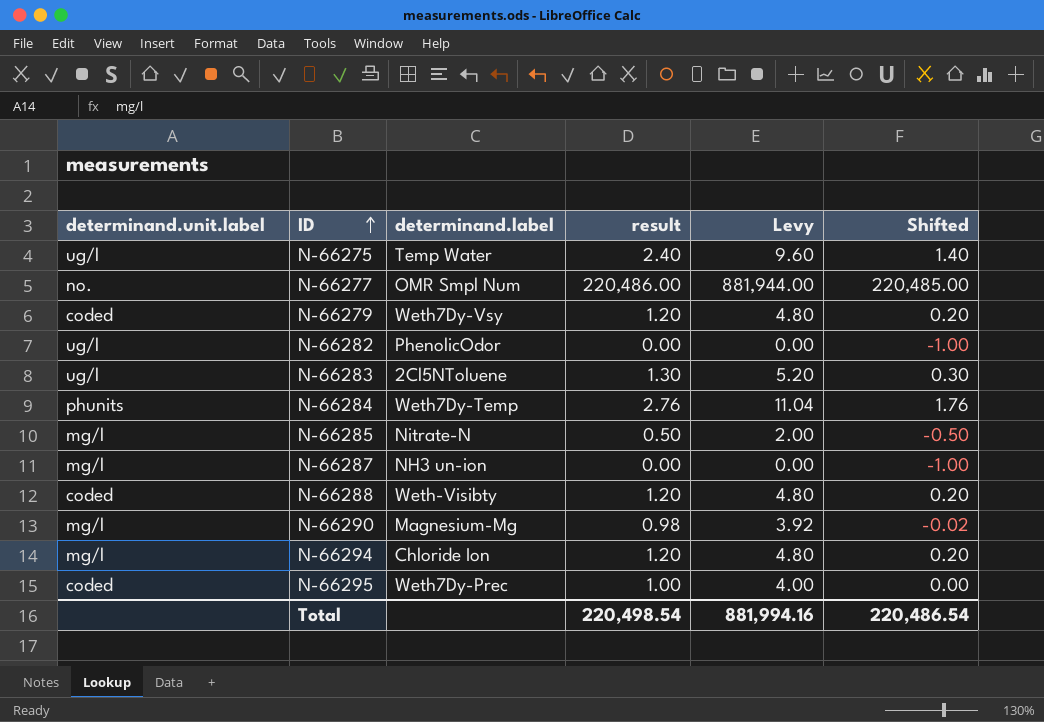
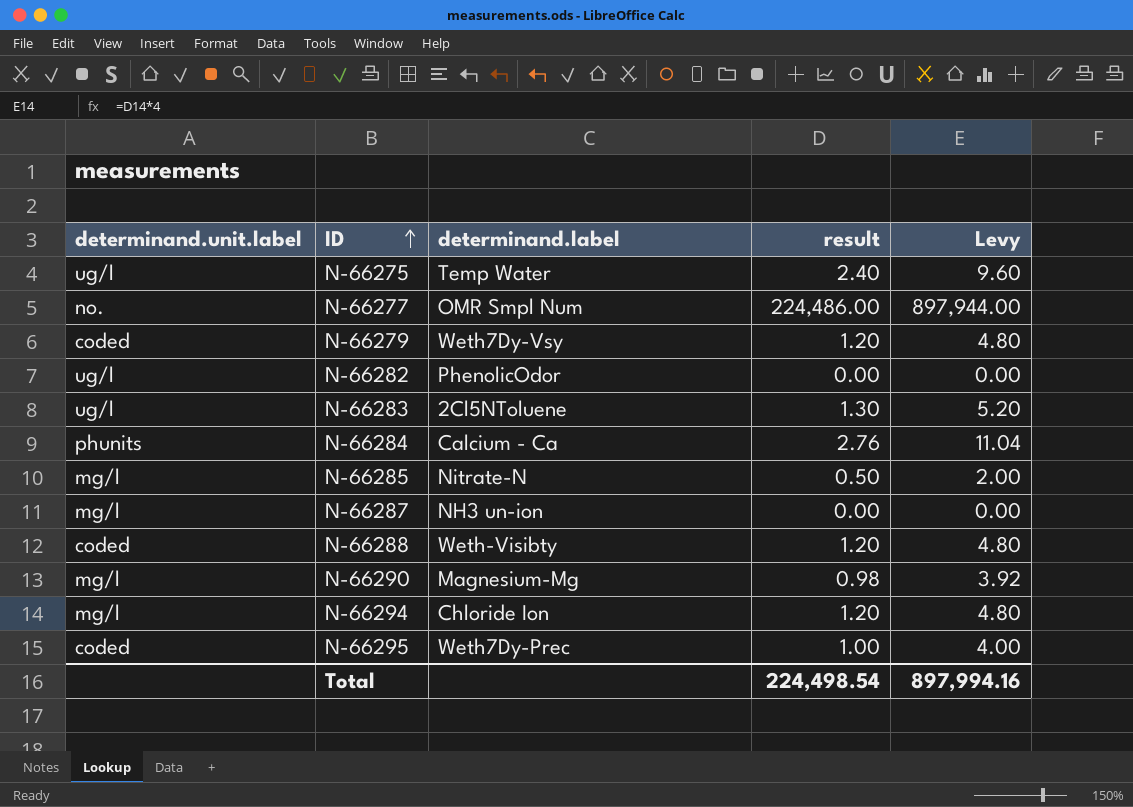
column Shifted | formula: [result] - 1 -> none
N-66277 | result: 220,486.00 -> 224,486.00
N-66277 | Levy: 881,944.00 -> 897,944.00
N-66284 | determinand.label: Weth7Dy-Temp -> Calcium - Ca
Total | result: 220,498.54 -> 224,498.54
Total | Levy: 881,994.16 -> 897,994.16

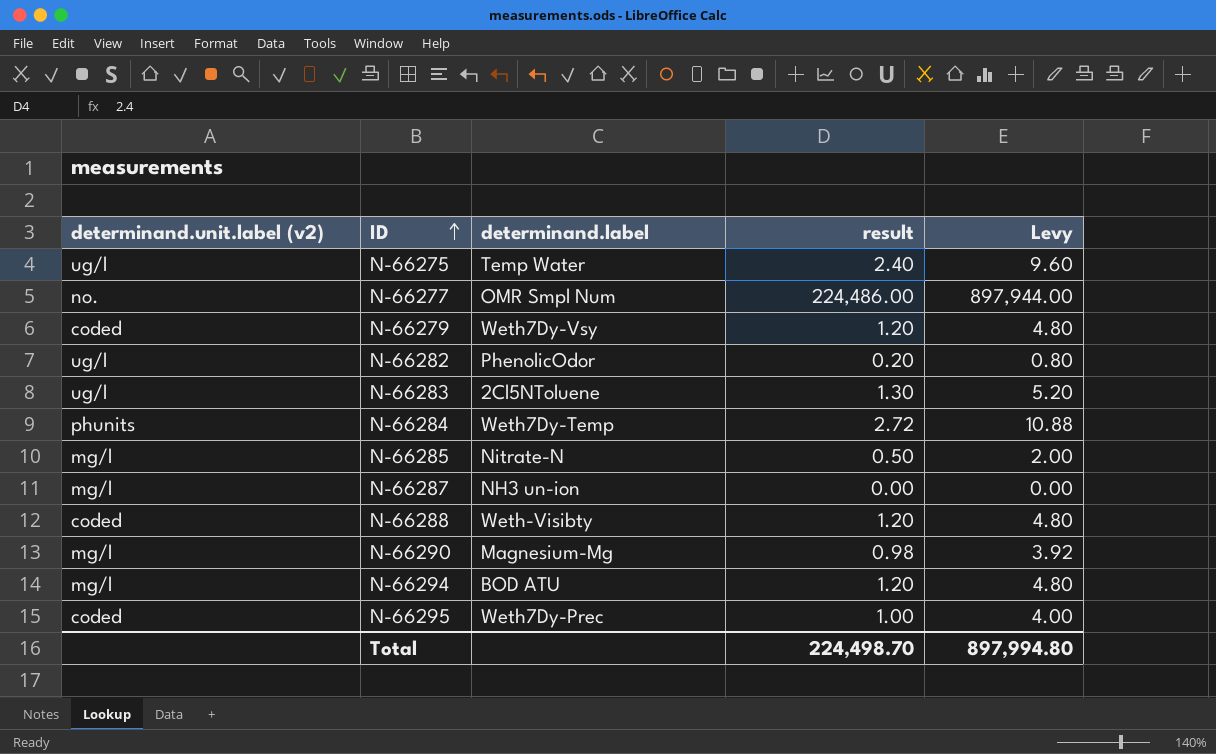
column name: determinand.unit.label -> determinand.unit.label (v2)
N-66282 | result: 0.00 -> 0.20
N-66282 | Levy: 0.00 -> 0.80
N-66284 | determinand.label: Calcium - Ca -> Weth7Dy-Temp
N-66284 | result: 2.76 -> 2.72
N-66284 | Levy: 11.04 -> 10.88
N-66294 | determinand.label: Chloride Ion -> BOD ATU
Total | result: 224,498.54 -> 224,498.70
Total | Levy: 897,994.16 -> 897,994.80

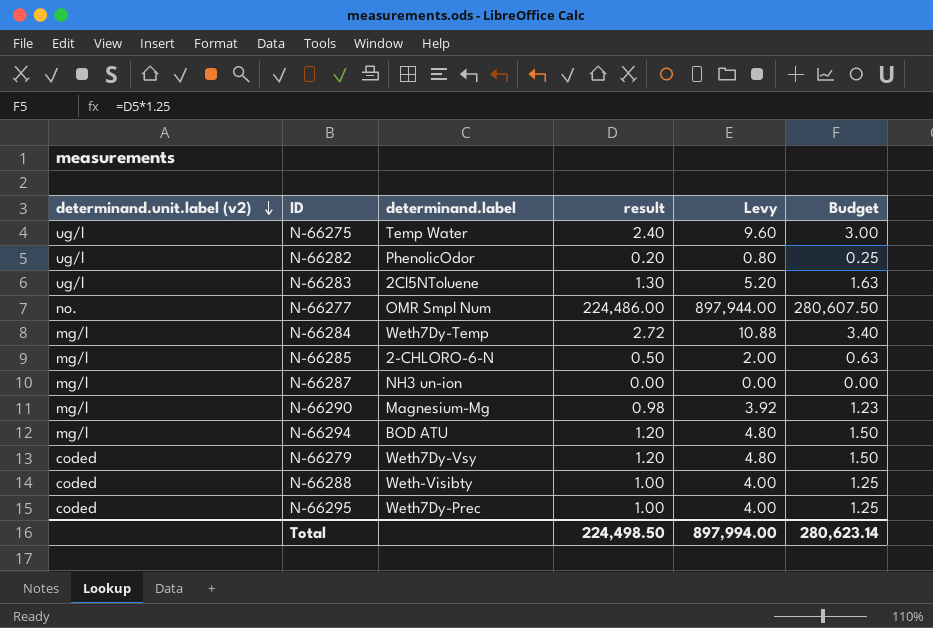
row order: ID ascending -> determinand.unit.label (v2) descending
column Budget | formula: none -> [result] * 1.25
N-66284 | determinand.unit.label (v2): phunits -> mg/l
N-66285 | determinand.label: Nitrate-N -> 2-CHLORO-6-N
N-66288 | result: 1.20 -> 1.00
N-66288 | Levy: 4.80 -> 4.00
Total | result: 224,498.70 -> 224,498.50
Total | Levy: 897,994.80 -> 897,994.00

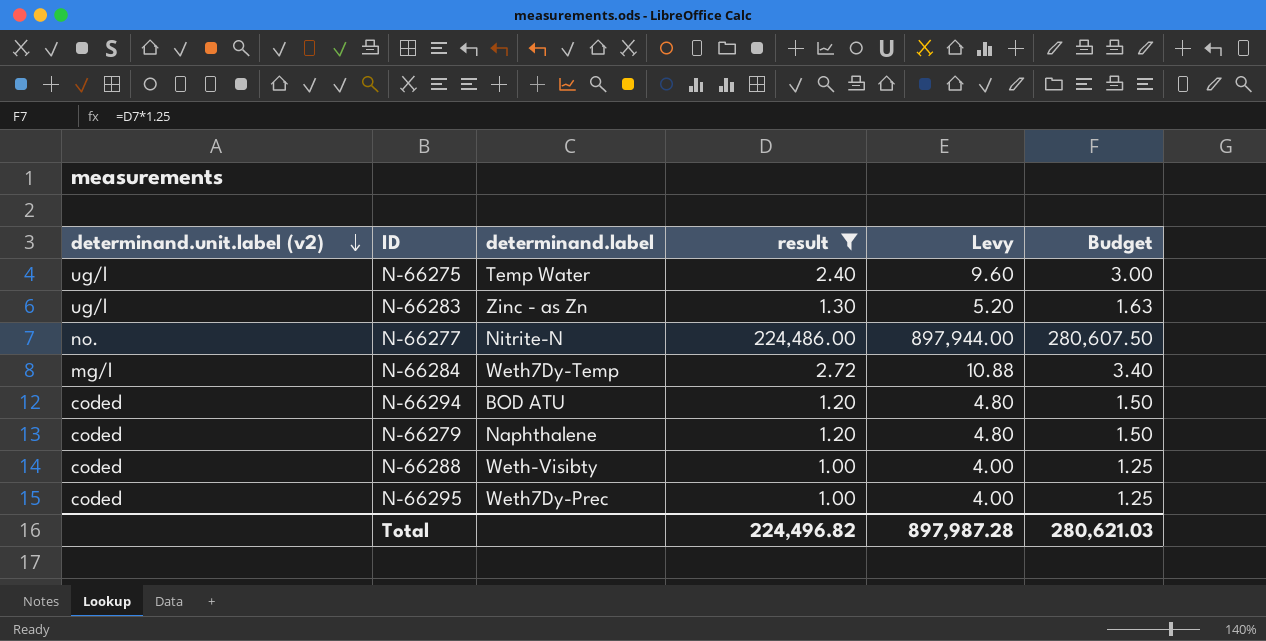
filter: none -> result >= 1.00
N-66283 | determinand.label: 2Cl5NToluene -> Zinc - as Zn
N-66277 | determinand.label: OMR Smpl Num -> Nitrite-N
N-66294 | determinand.unit.label (v2): mg/l -> coded
N-66279 | determinand.label: Weth7Dy-Vsy -> Naphthalene
Total | result: 224,498.50 -> 224,496.82
Total | Levy: 897,994.00 -> 897,987.28
Total | Budget: 280,623.14 -> 280,621.03

